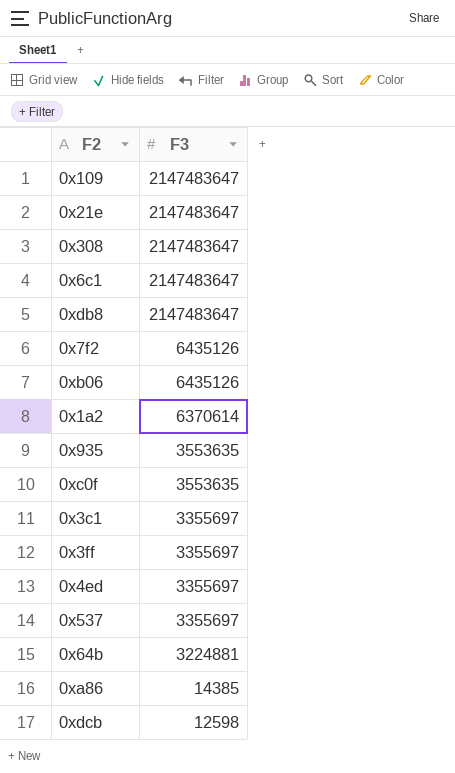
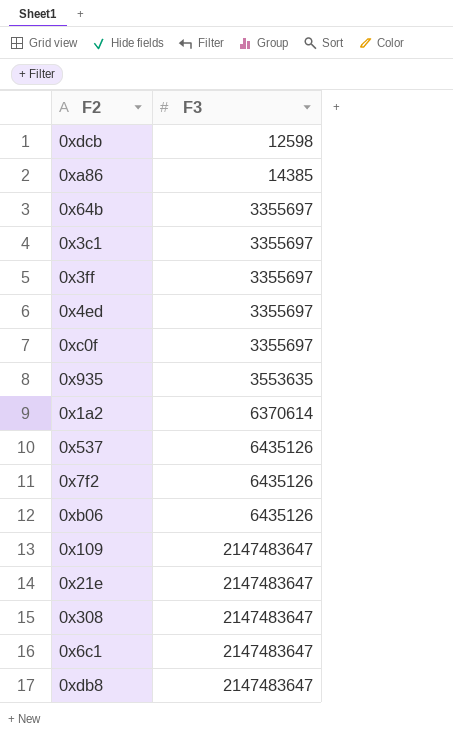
row order: F3 descending -> F3 ascending
0x64b | F3: 3224881 -> 3355697
0xc0f | F3: 3553635 -> 3355697
0x537 | F3: 3355697 -> 6435126

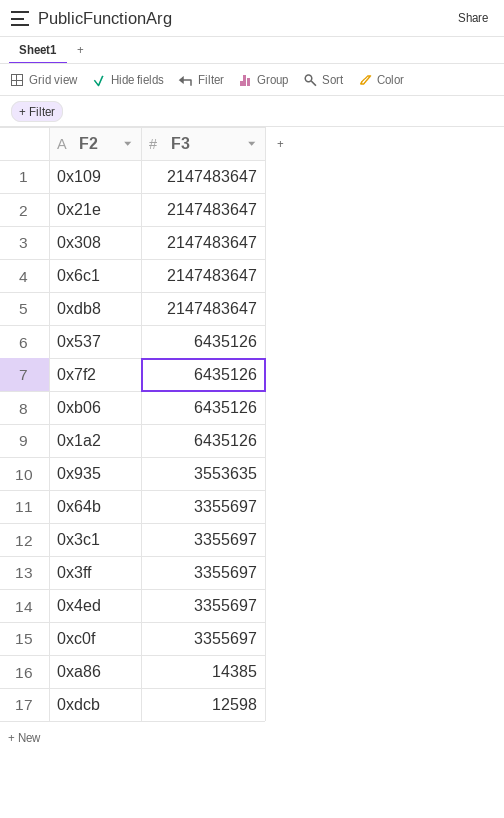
row order: F3 ascending -> F3 descending
0x1a2 | F3: 6370614 -> 6435126

